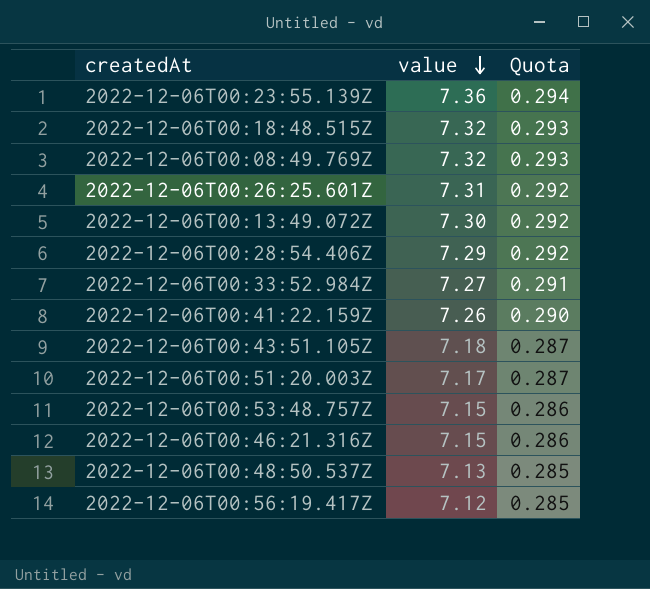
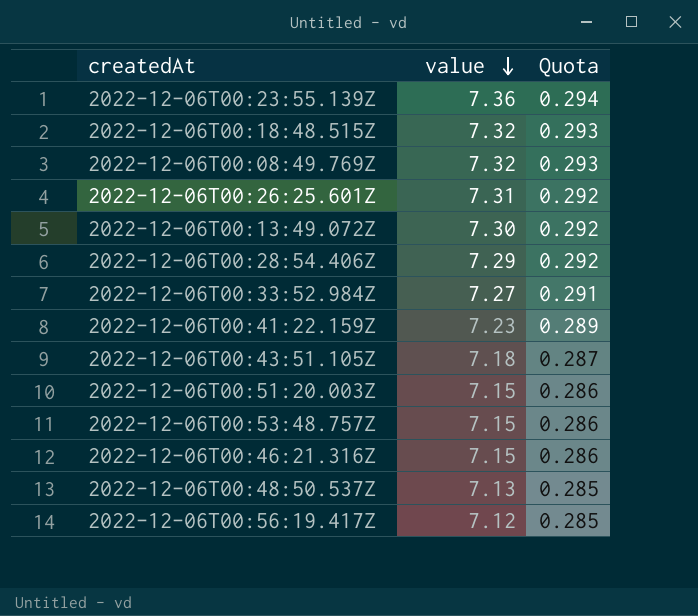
2022-12-06T00:41:22.159Z | value: 7.26 -> 7.23
2022-12-06T00:41:22.159Z | Quota: 0.290 -> 0.289
2022-12-06T00:51:20.003Z | value: 7.17 -> 7.15
2022-12-06T00:51:20.003Z | Quota: 0.287 -> 0.286

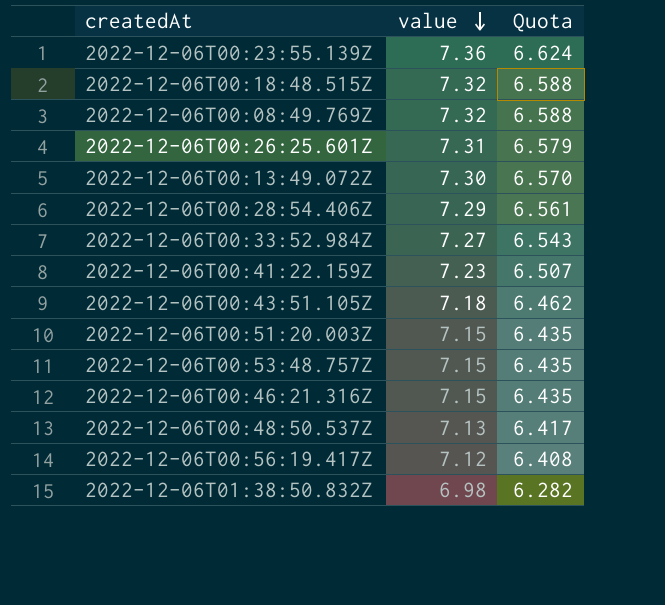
column Quota | formula: [value] * 0.04 -> [value] * 0.9
row 2022-12-06T01:38:50.832Z: none -> 6.98 | 6.282

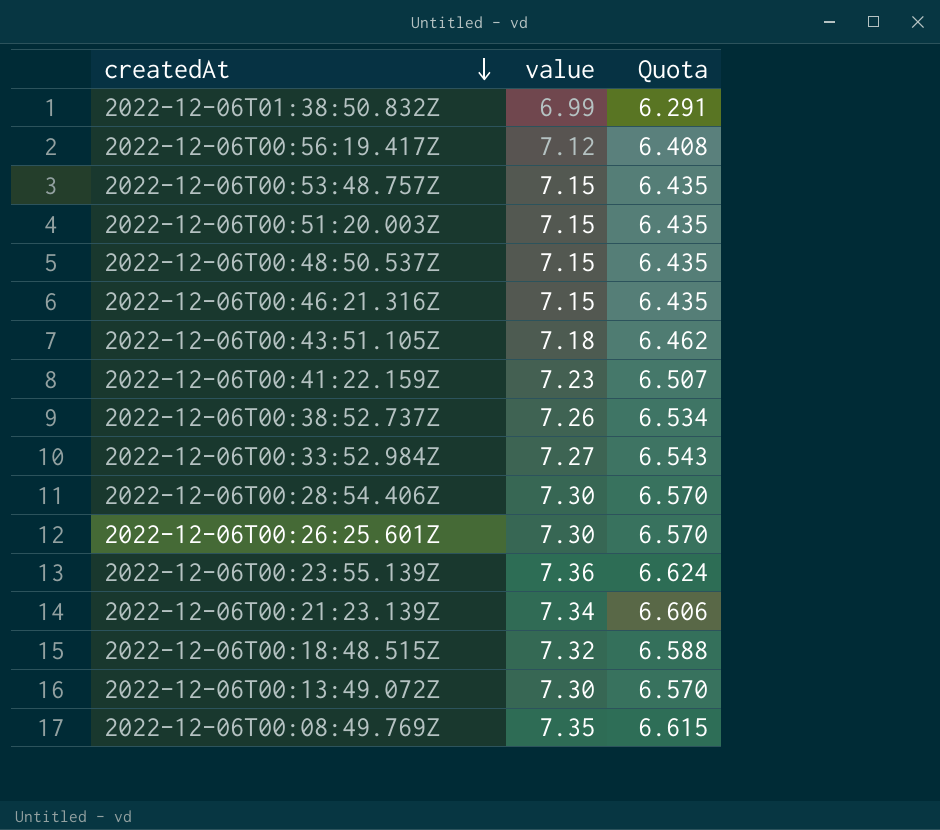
row order: value descending -> createdAt descending
2022-12-06T01:38:50.832Z | value: 6.98 -> 6.99
2022-12-06T01:38:50.832Z | Quota: 6.282 -> 6.291
2022-12-06T00:48:50.537Z | value: 7.13 -> 7.15
2022-12-06T00:48:50.537Z | Quota: 6.417 -> 6.435
row 2022-12-06T00:38:52.737Z: none -> 7.26 | 6.534
2022-12-06T00:28:54.406Z | value: 7.29 -> 7.30
2022-12-06T00:28:54.406Z | Quota: 6.561 -> 6.570
2022-12-06T00:26:25.601Z | value: 7.31 -> 7.30
2022-12-06T00:26:25.601Z | Quota: 6.579 -> 6.570
row 2022-12-06T00:21:23.139Z: none -> 7.34 | 6.606
2022-12-06T00:08:49.769Z | value: 7.32 -> 7.35
2022-12-06T00:08:49.769Z | Quota: 6.588 -> 6.615

